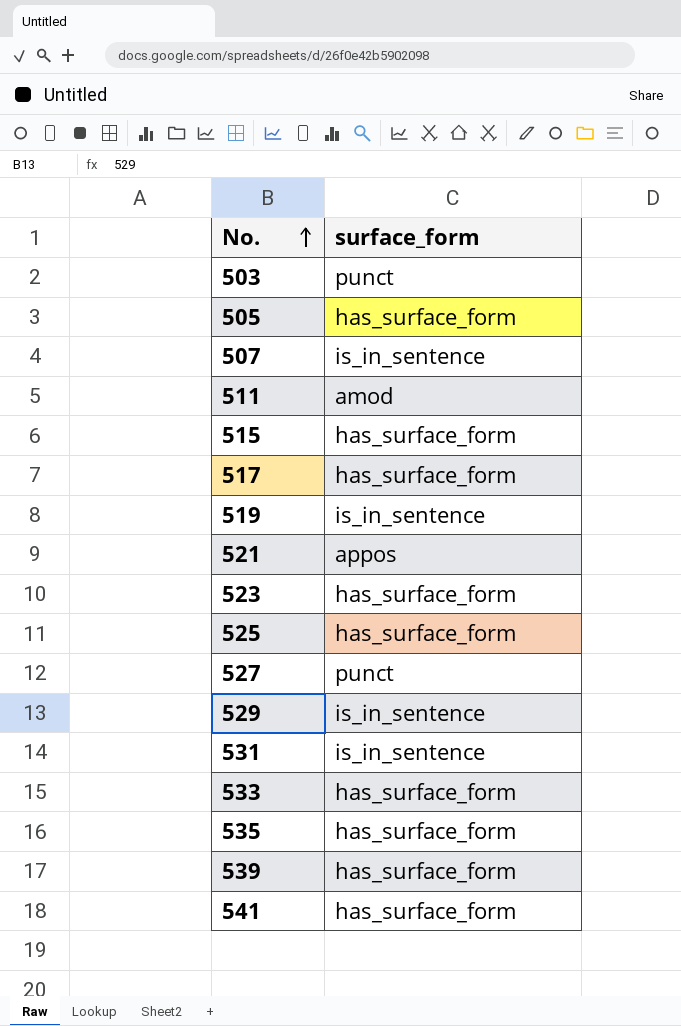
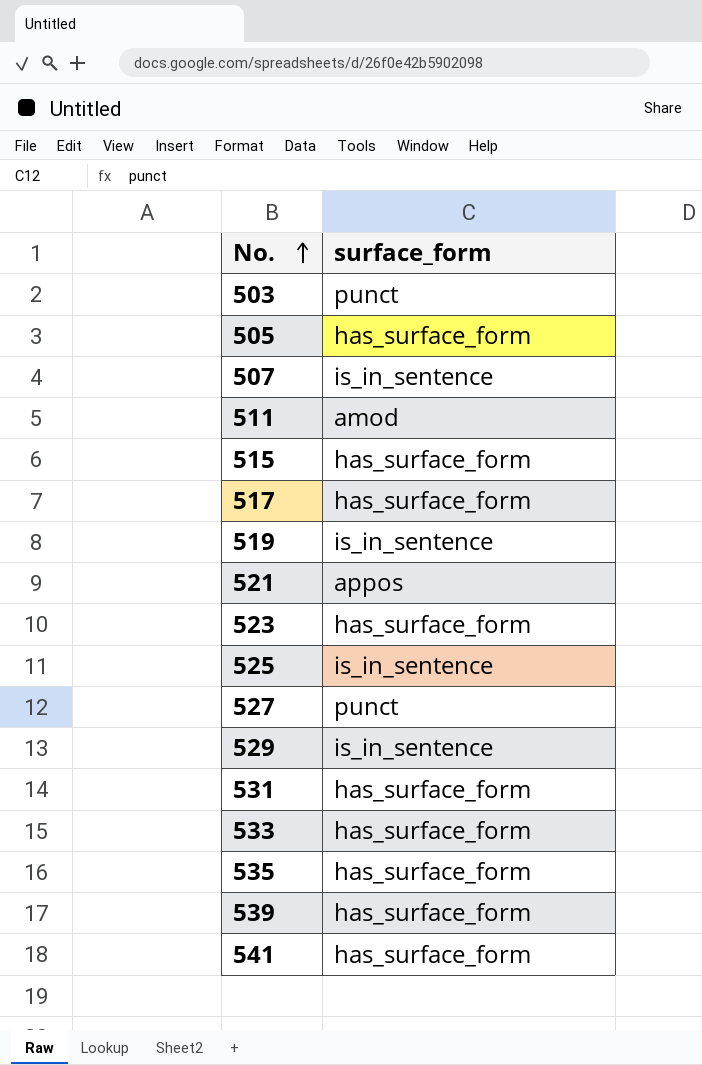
525 | surface_form: has_surface_form -> is_in_sentence
531 | surface_form: is_in_sentence -> has_surface_form

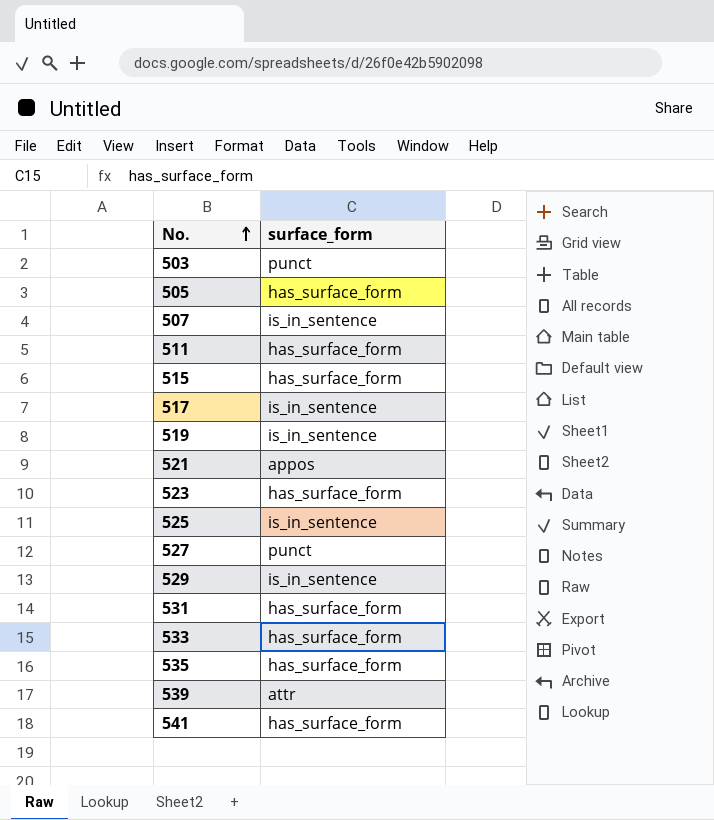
511 | surface_form: amod -> has_surface_form
517 | surface_form: has_surface_form -> is_in_sentence
539 | surface_form: has_surface_form -> attr

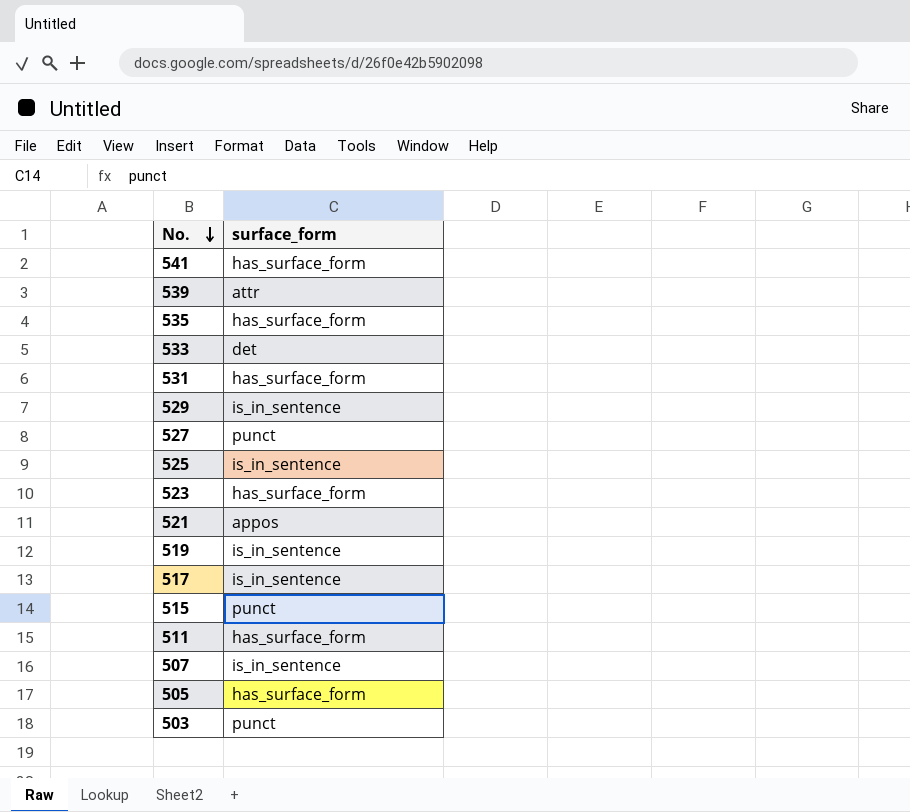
row order: No. ascending -> No. descending
533 | surface_form: has_surface_form -> det
515 | surface_form: has_surface_form -> punct

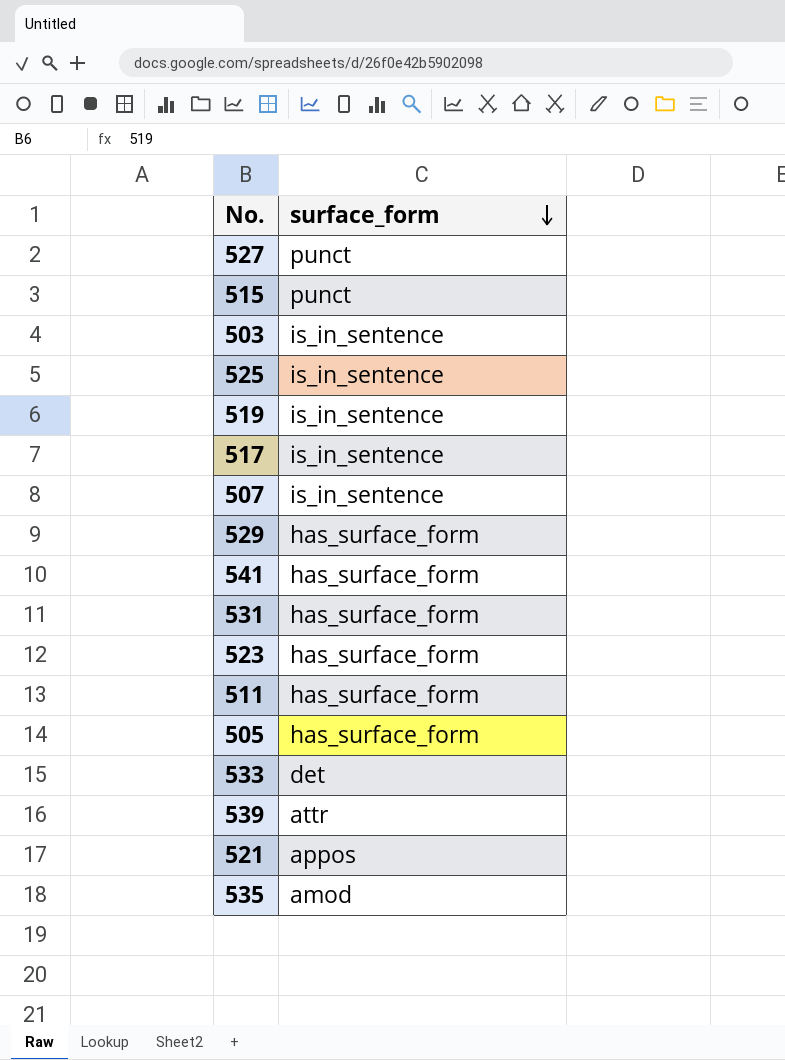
row order: No. descending -> surface_form descending
503 | surface_form: punct -> is_in_sentence
529 | surface_form: is_in_sentence -> has_surface_form
535 | surface_form: has_surface_form -> amod

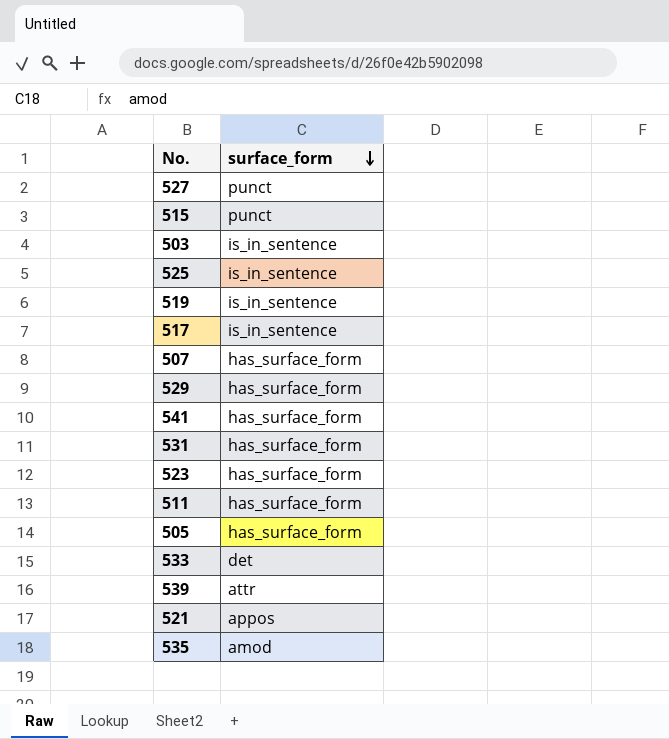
507 | surface_form: is_in_sentence -> has_surface_form

